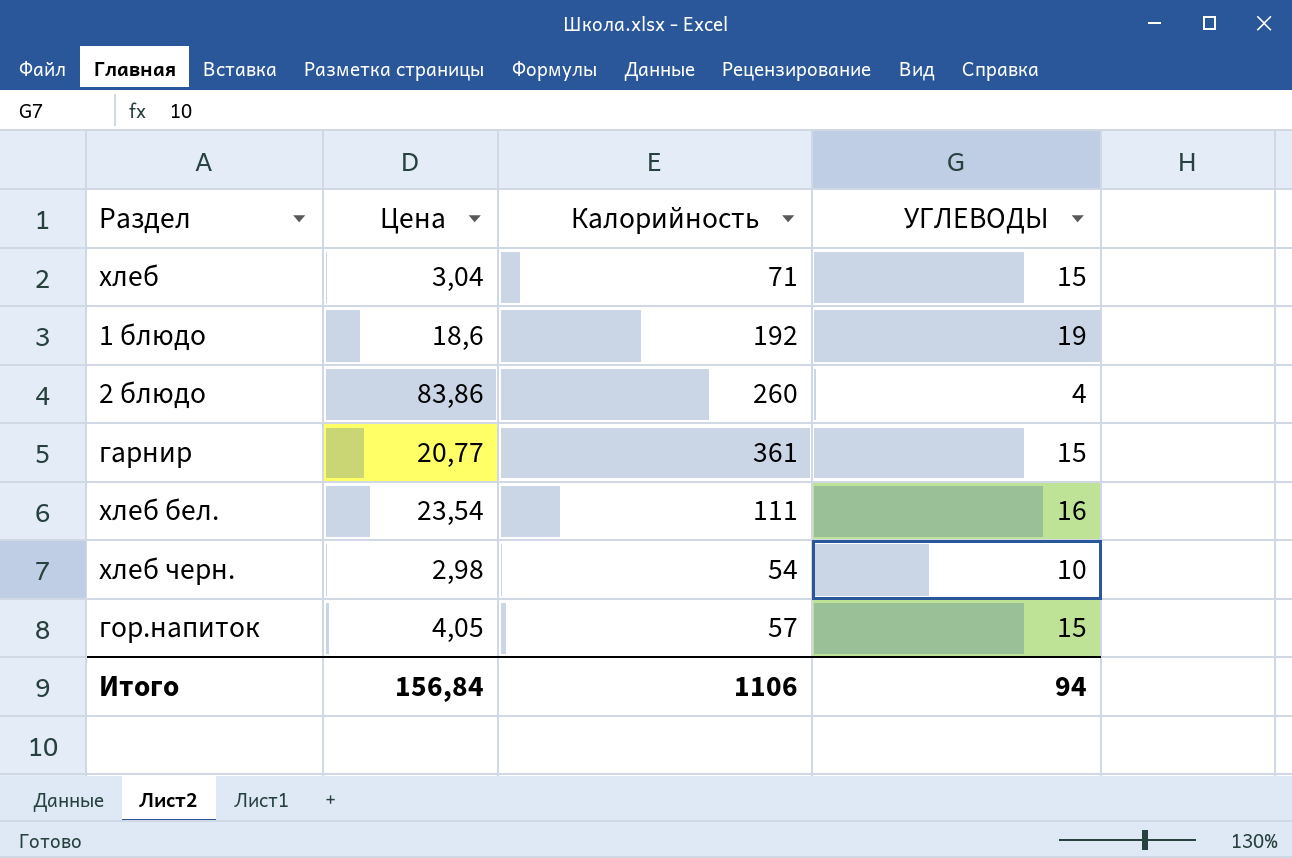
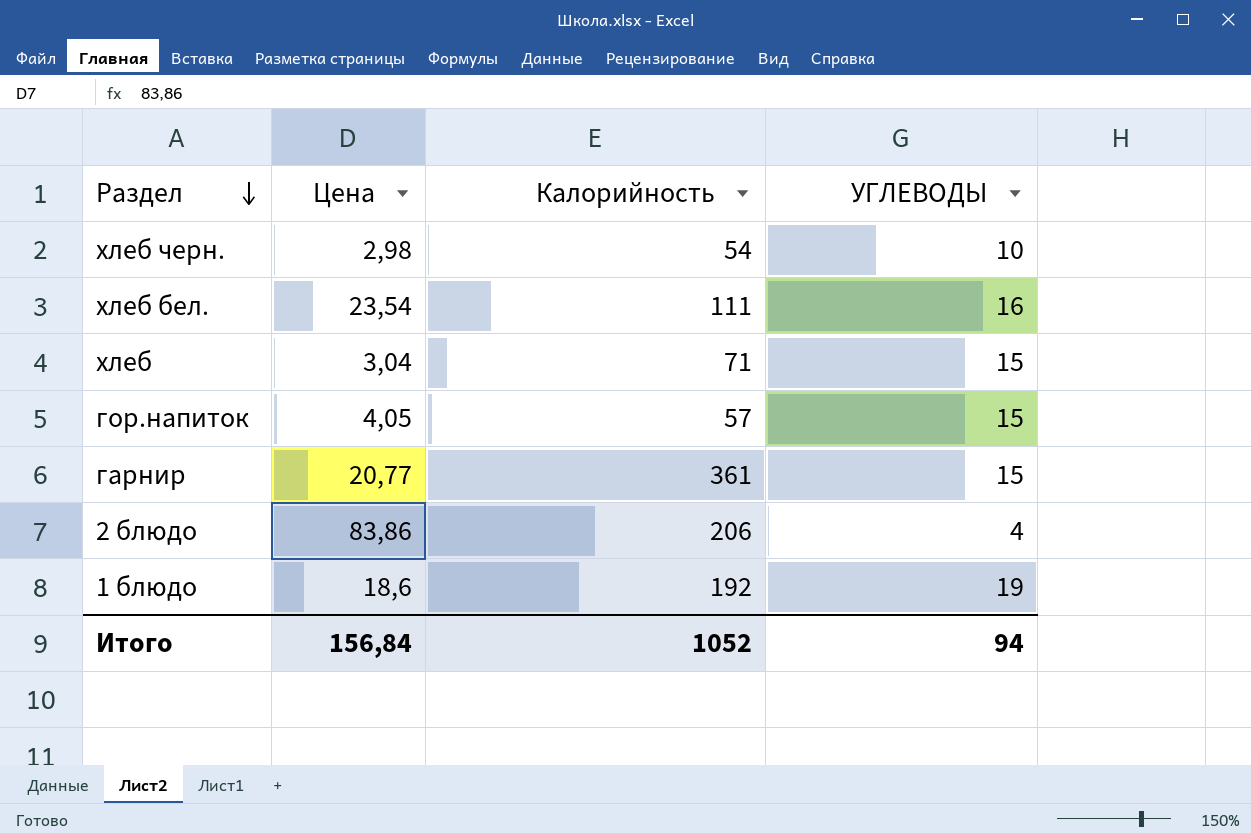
row order: none -> Раздел descending
2 блюдо | Калорийность: 260 -> 206
Итого | Калорийность: 1106 -> 1052

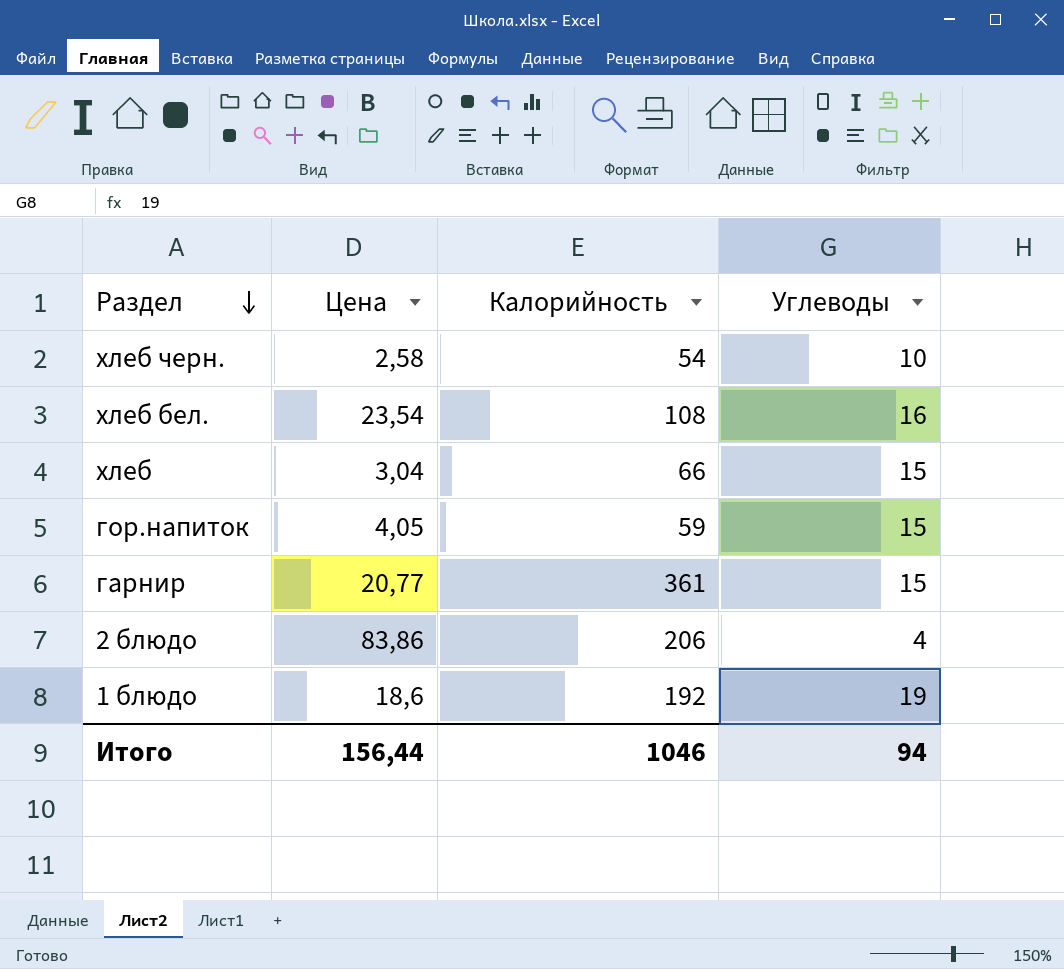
column name: УГЛЕВОДЫ -> Углеводы
хлеб черн. | Цена: 2,98 -> 2,58
хлеб бел. | Калорийность: 111 -> 108
хлеб | Калорийность: 71 -> 66
гор.напиток | Калорийность: 57 -> 59
Итого | Цена: 156,84 -> 156,44
Итого | Калорийность: 1052 -> 1046

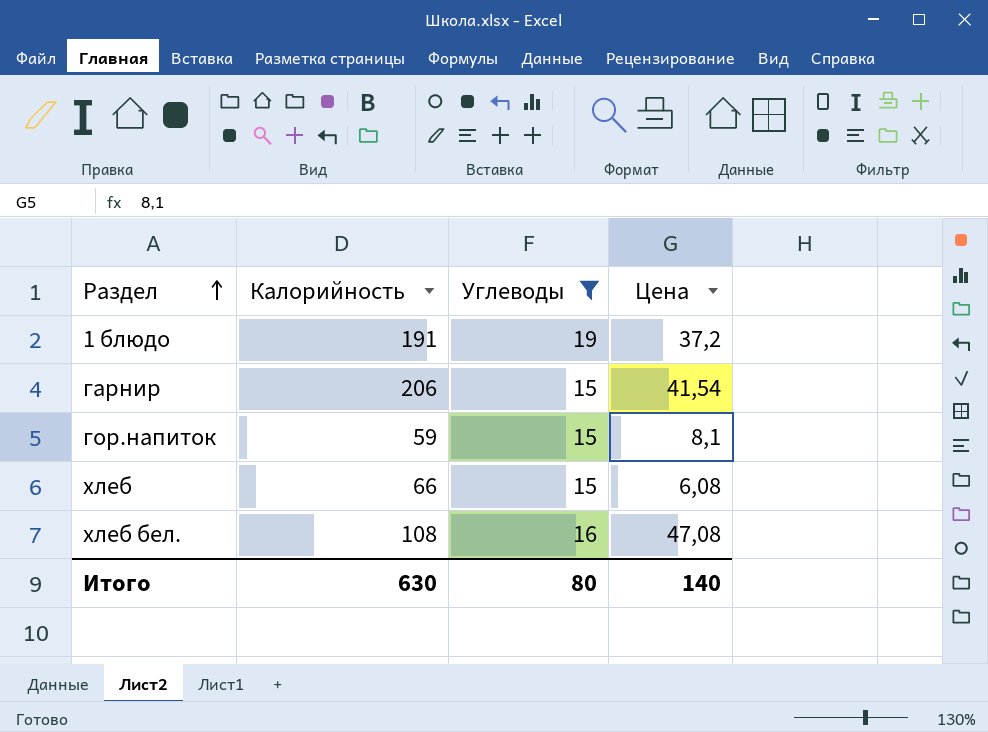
filter: none -> Углеводы >= 15
row order: Раздел descending -> Раздел ascending
column Цена | position: 2 -> 4
1 блюдо | Калорийность: 192 -> 191
1 блюдо | Цена: 18,6 -> 37,2
гарнир | Калорийность: 361 -> 206
гарнир | Цена: 20,77 -> 41,54
гор.напиток | Цена: 4,05 -> 8,1
хлеб | Цена: 3,04 -> 6,08
хлеб бел. | Цена: 23,54 -> 47,08
Итого | Калорийность: 1046 -> 630
Итого | Углеводы: 94 -> 80
Итого | Цена: 156,44 -> 140

